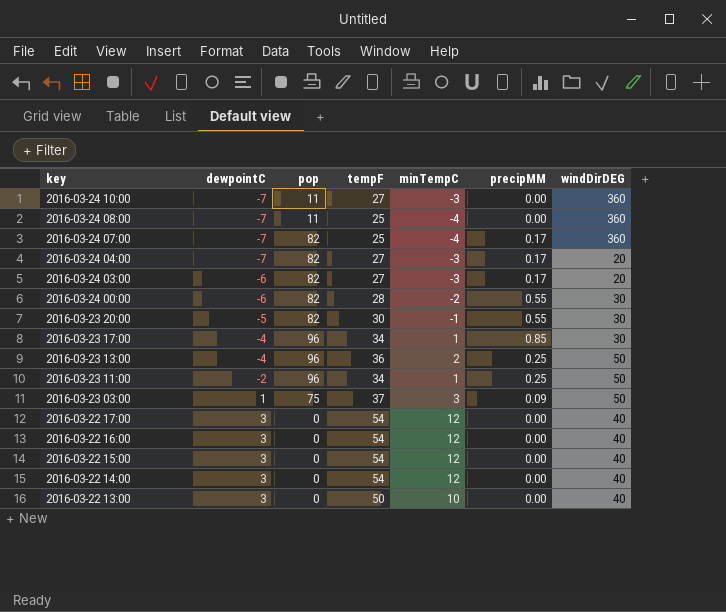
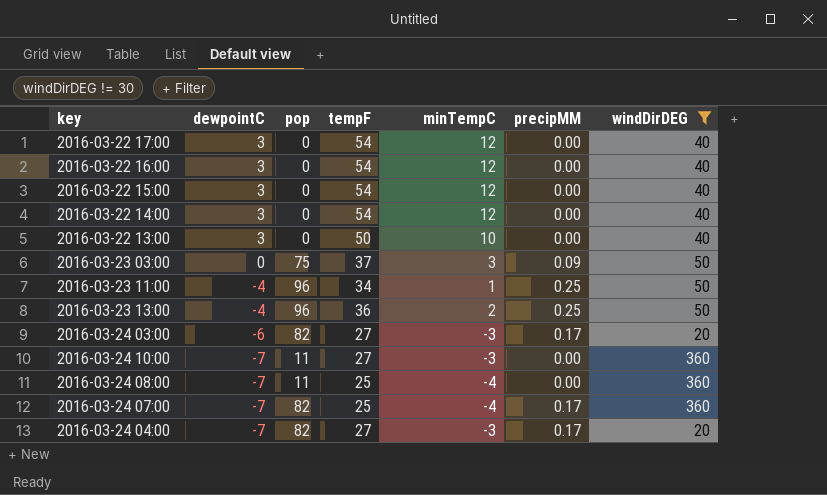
filter: none -> windDirDEG != 30
row order: key descending -> dewpointC descending
2016-03-23 03:00 | dewpointC: 1 -> 0
2016-03-23 11:00 | dewpointC: -2 -> -4

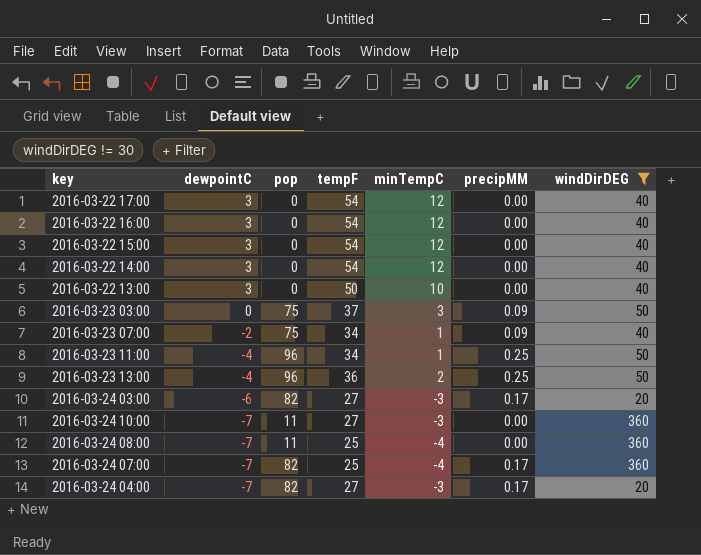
row 2016-03-23 07:00: none -> -2 | 75 | 34 | 1 | 0.09 | 40

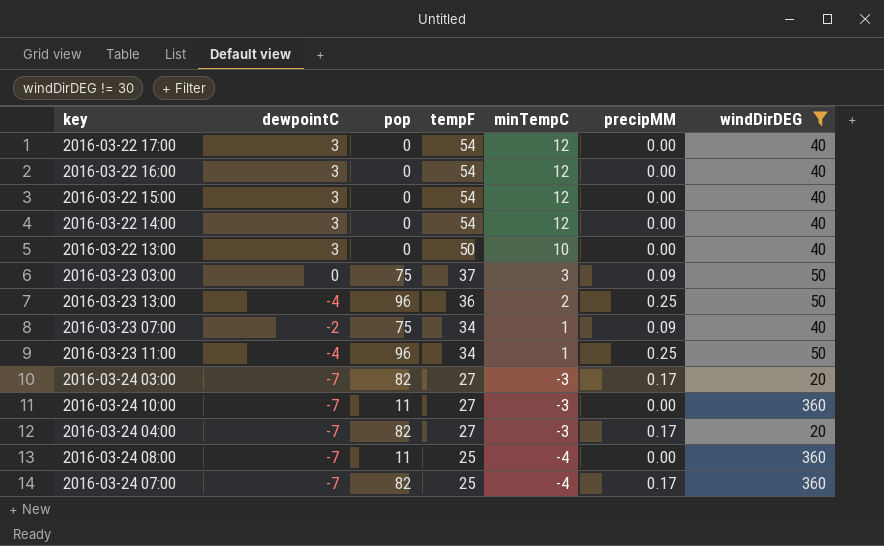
row order: dewpointC descending -> tempF descending
2016-03-24 03:00 | dewpointC: -6 -> -7

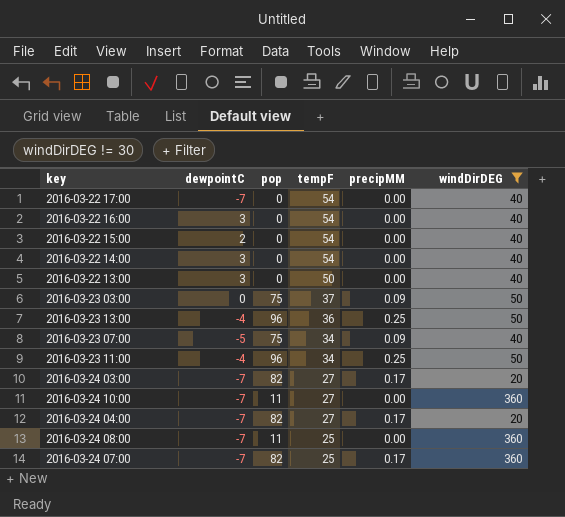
column minTempC | position: 5 -> none
2016-03-22 17:00 | dewpointC: 3 -> -7
2016-03-22 15:00 | dewpointC: 3 -> 2
2016-03-23 07:00 | dewpointC: -2 -> -5

